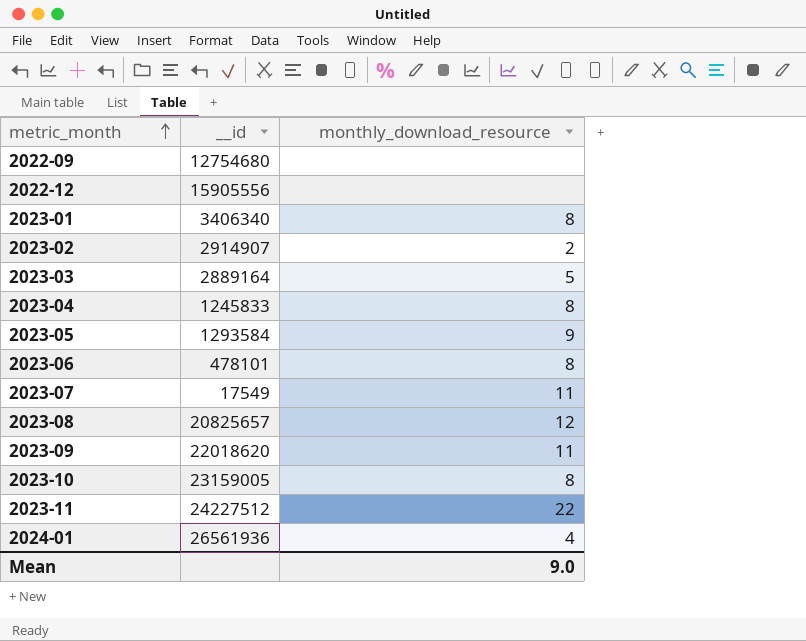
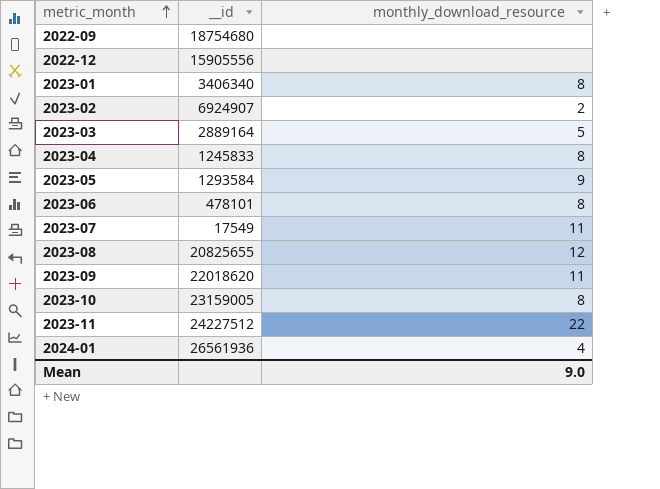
2022-09 | __id: 12754680 -> 18754680
2023-02 | __id: 2914907 -> 6924907
2023-08 | __id: 20825657 -> 20825655

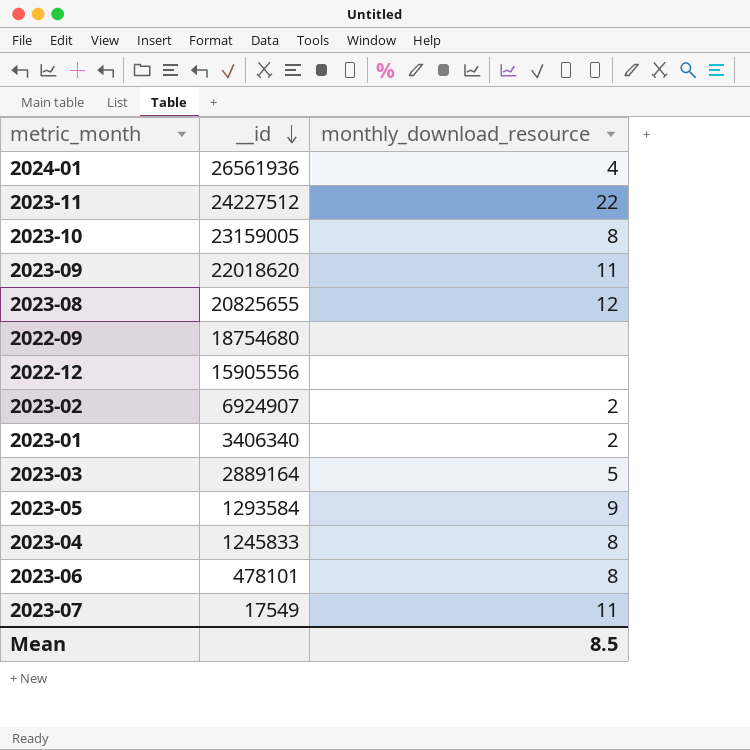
row order: metric_month ascending -> __id descending
2023-01 | monthly_download_resource: 8 -> 2
Mean | monthly_download_resource: 9.0 -> 8.5

